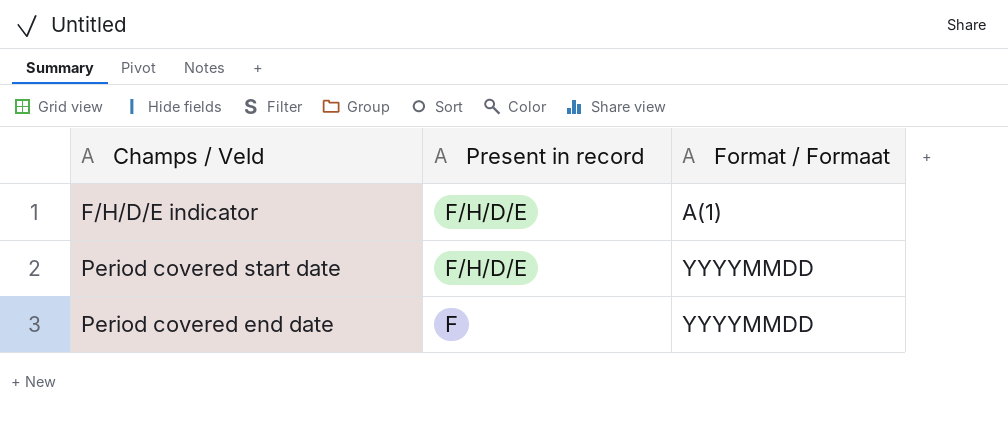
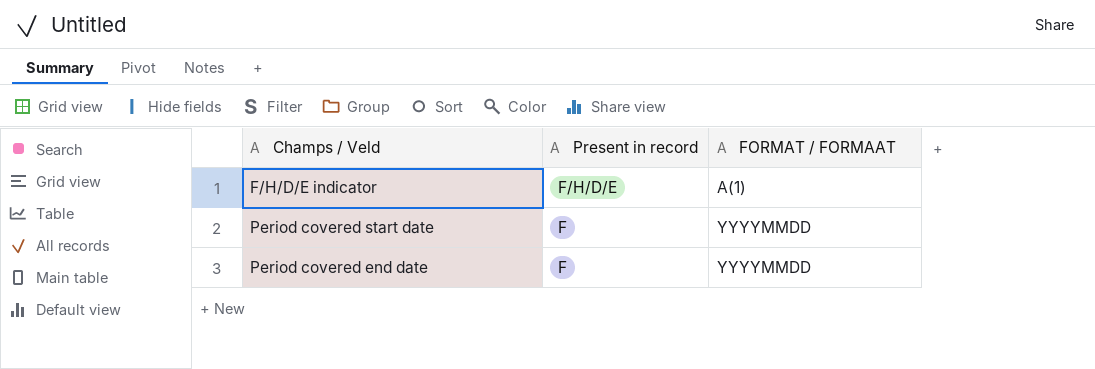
column name: Format / Formaat -> FORMAT / FORMAAT
Period covered start date | Present in record: F/H/D/E -> F

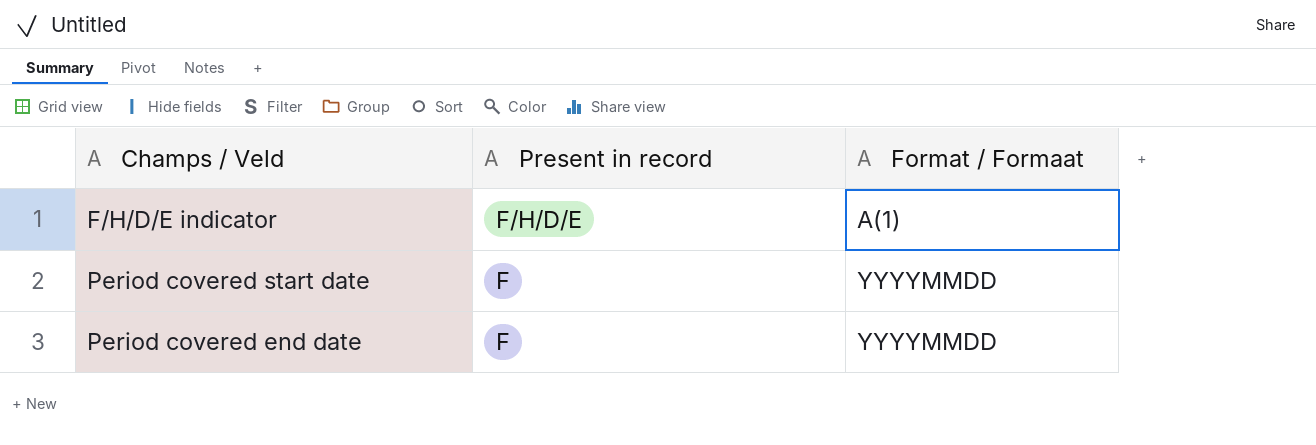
column name: FORMAT / FORMAAT -> Format / Formaat

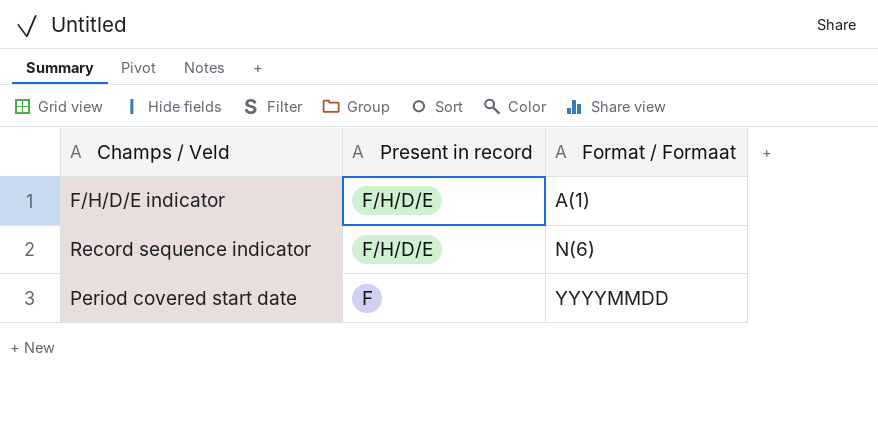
row Period covered end date: F | YYYYMMDD -> none
row Record sequence indicator: none -> F/H/D/E | N(6)

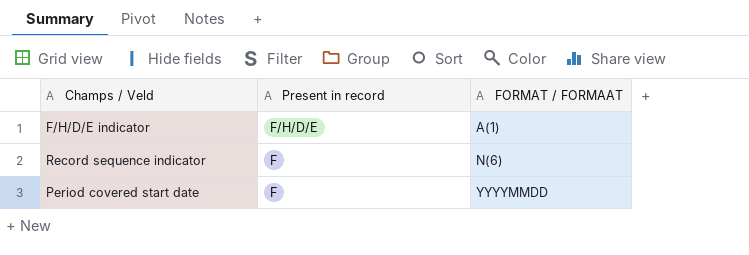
column name: Format / Formaat -> FORMAT / FORMAAT
Record sequence indicator | Present in record: F/H/D/E -> F

